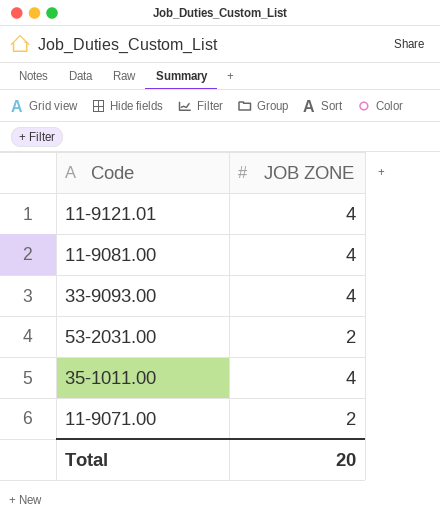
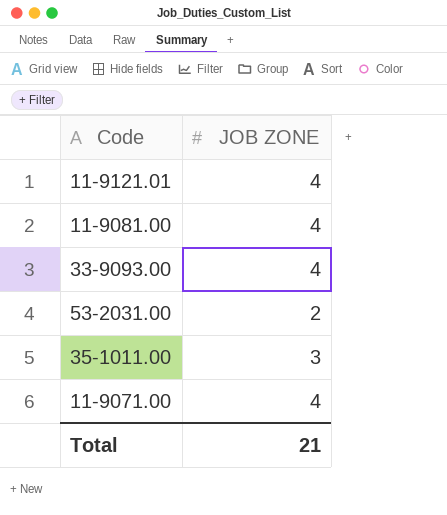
35-1011.00 | JOB ZONE: 4 -> 3
11-9071.00 | JOB ZONE: 2 -> 4
Total | JOB ZONE: 20 -> 21

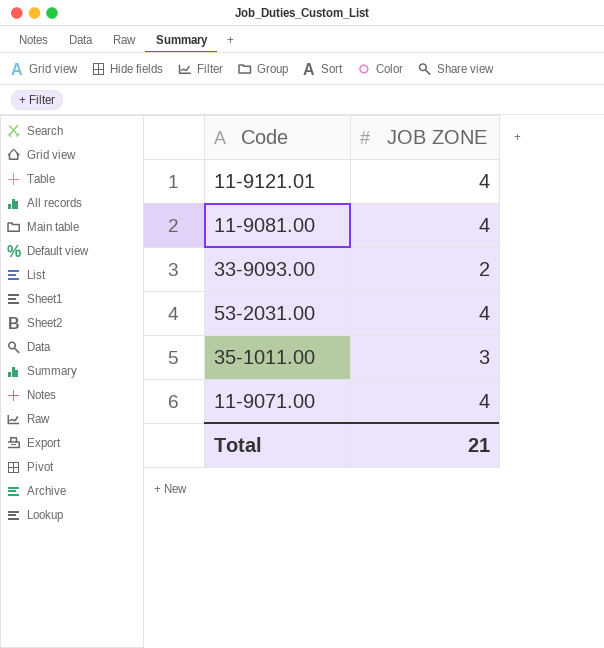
33-9093.00 | JOB ZONE: 4 -> 2
53-2031.00 | JOB ZONE: 2 -> 4

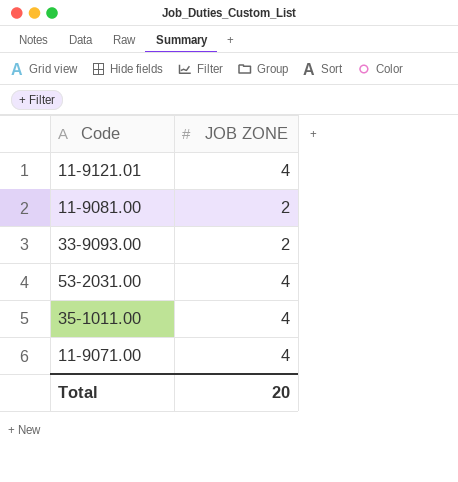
11-9081.00 | JOB ZONE: 4 -> 2
35-1011.00 | JOB ZONE: 3 -> 4
Total | JOB ZONE: 21 -> 20

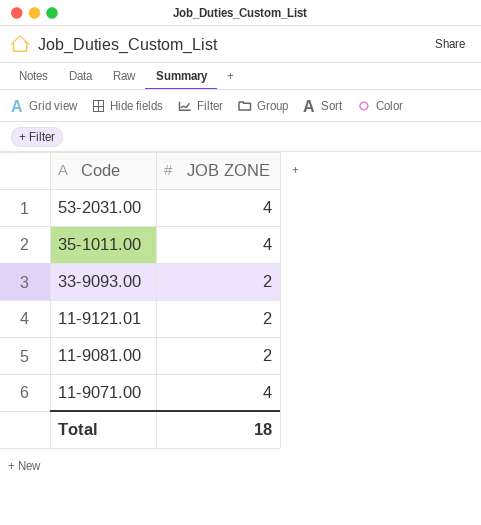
row order: none -> Code descending
11-9121.01 | JOB ZONE: 4 -> 2
Total | JOB ZONE: 20 -> 18

